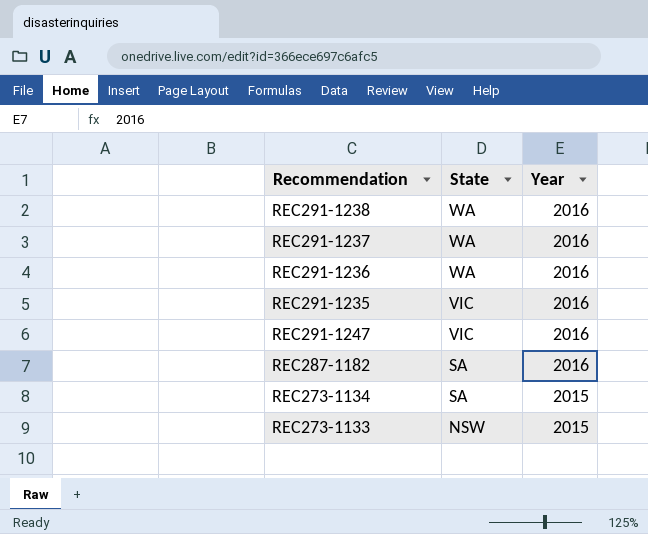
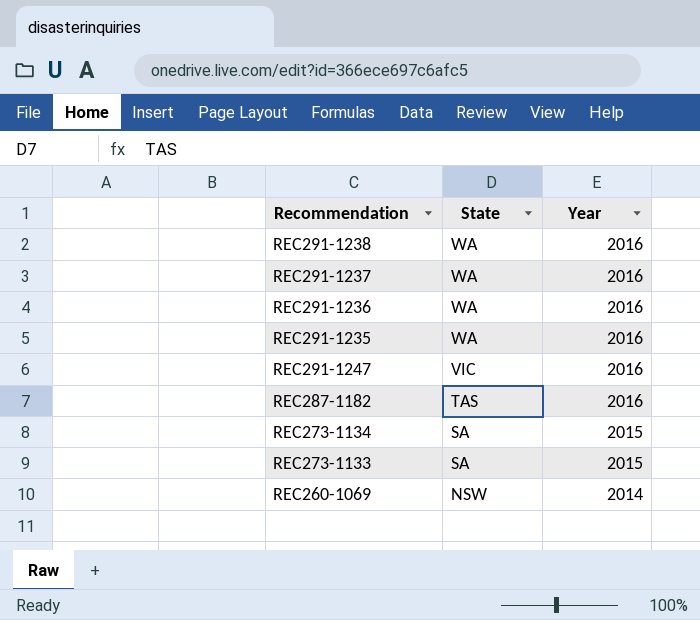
REC291-1235 | State: VIC -> WA
REC287-1182 | State: SA -> TAS
REC273-1133 | State: NSW -> SA
row REC260-1069: none -> NSW | 2014

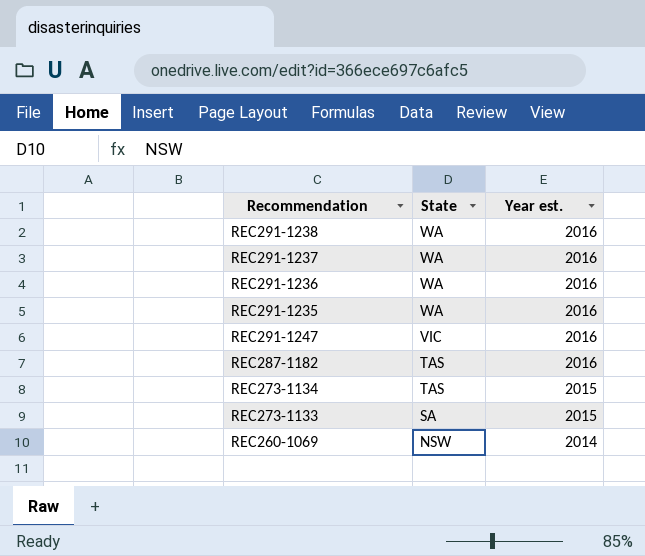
column name: Year -> Year est.
REC273-1134 | State: SA -> TAS

